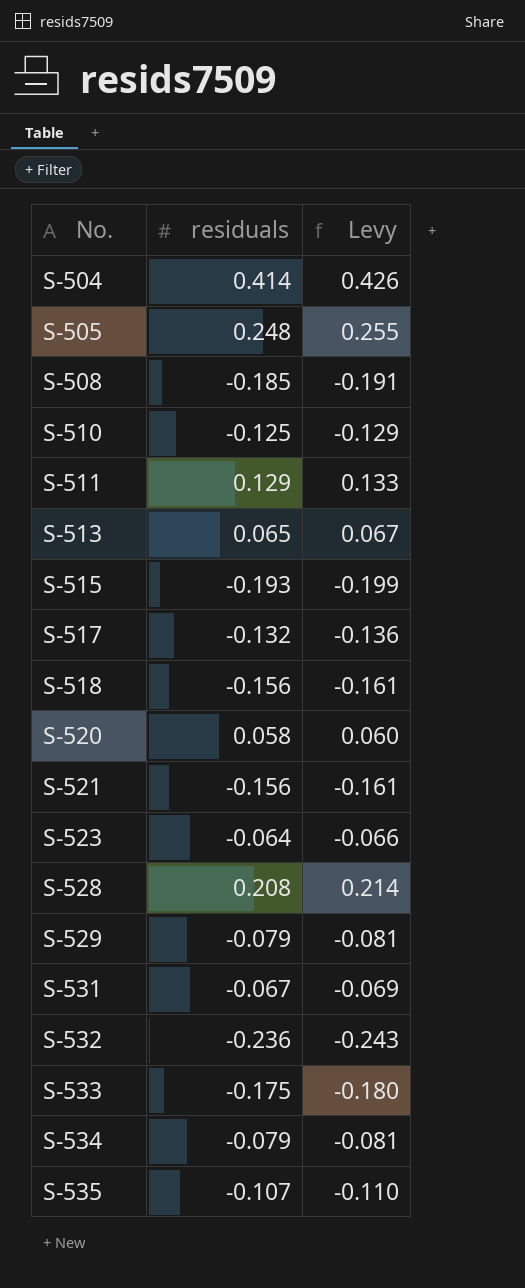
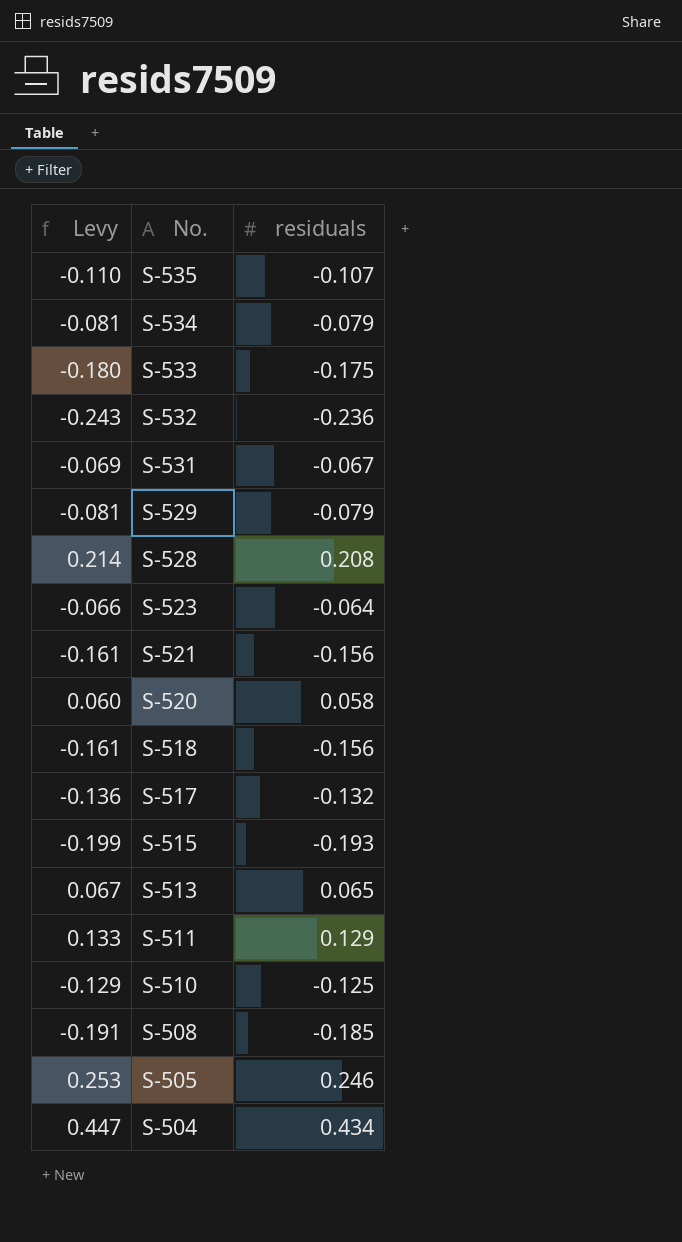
row order: No. ascending -> No. descending
column Levy | position: 3 -> 1
S-505 | Levy: 0.255 -> 0.253
S-505 | residuals: 0.248 -> 0.246
S-504 | Levy: 0.426 -> 0.447
S-504 | residuals: 0.414 -> 0.434

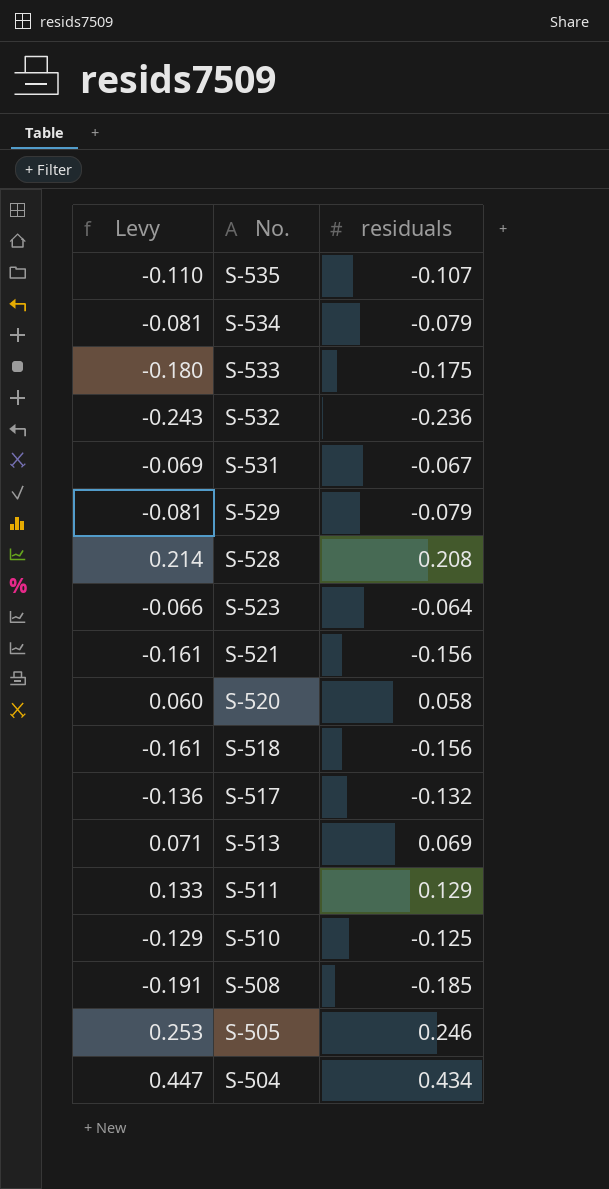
row S-515: -0.199 | -0.193 -> none
S-513 | Levy: 0.067 -> 0.071
S-513 | residuals: 0.065 -> 0.069

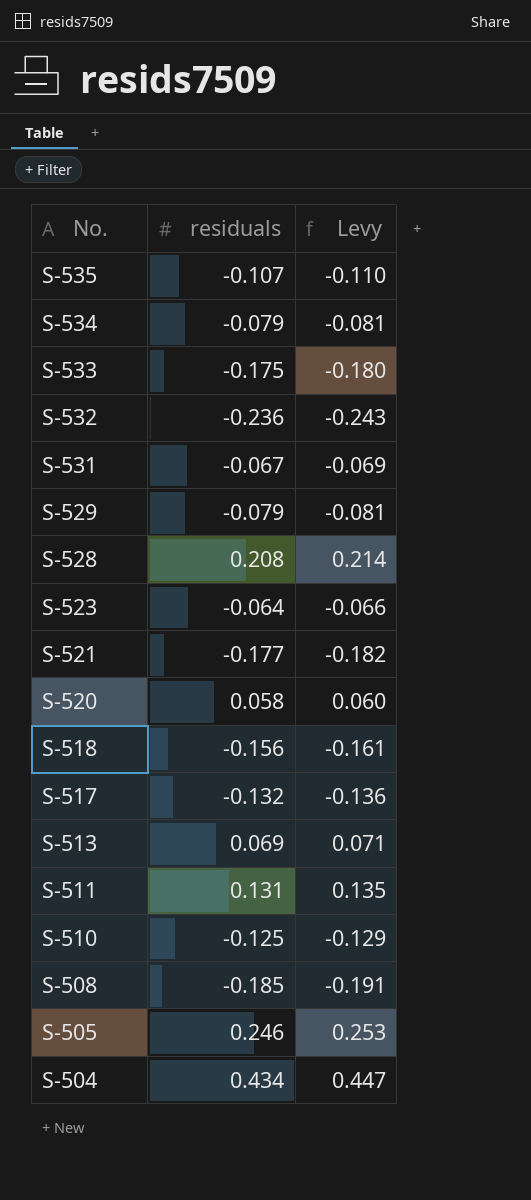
column Levy | position: 1 -> 3
S-521 | residuals: -0.156 -> -0.177
S-521 | Levy: -0.161 -> -0.182
S-511 | residuals: 0.129 -> 0.131
S-511 | Levy: 0.133 -> 0.135

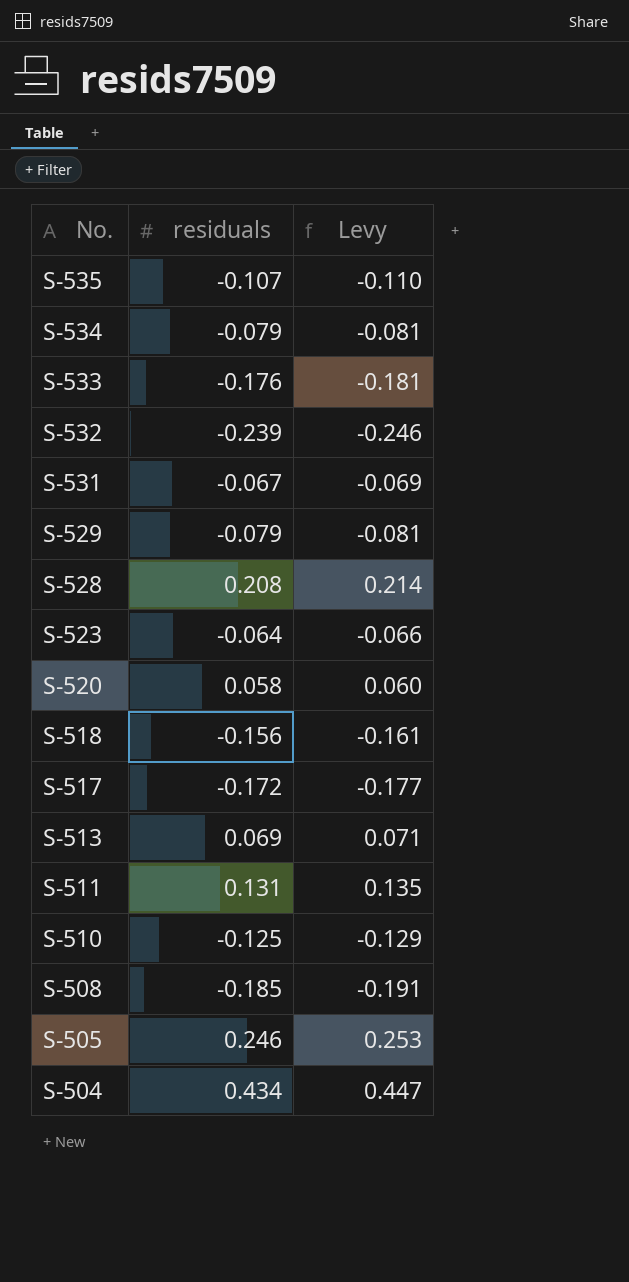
row S-521: -0.177 | -0.182 -> none
S-533 | residuals: -0.175 -> -0.176
S-533 | Levy: -0.180 -> -0.181
S-532 | residuals: -0.236 -> -0.239
S-532 | Levy: -0.243 -> -0.246
S-517 | residuals: -0.132 -> -0.172
S-517 | Levy: -0.136 -> -0.177

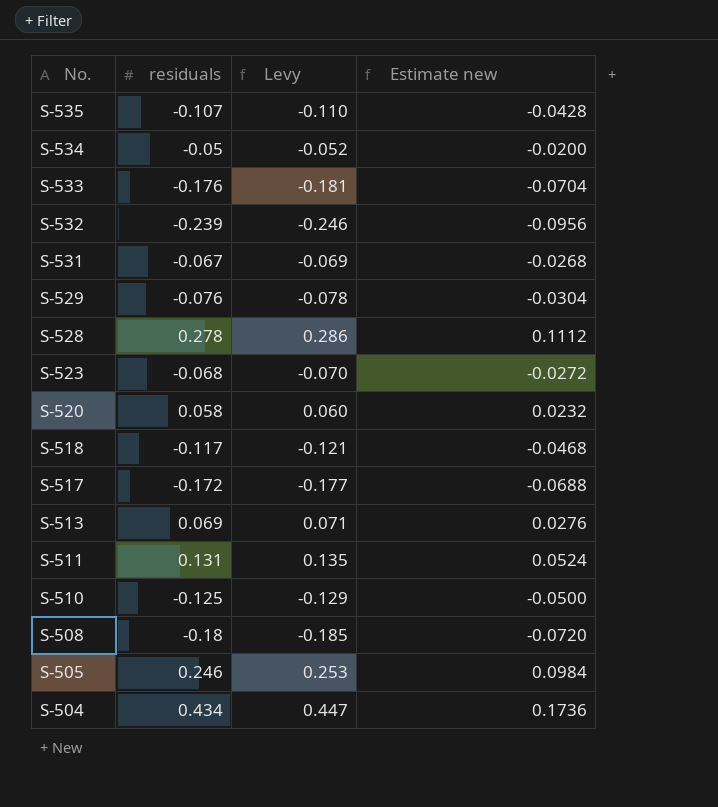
column Estimate new | formula: none -> [residuals] * 0.4
S-534 | residuals: -0.079 -> -0.05
S-534 | Levy: -0.081 -> -0.052
S-529 | residuals: -0.079 -> -0.076
S-529 | Levy: -0.081 -> -0.078
S-528 | residuals: 0.208 -> 0.278
S-528 | Levy: 0.214 -> 0.286
S-523 | residuals: -0.064 -> -0.068
S-523 | Levy: -0.066 -> -0.070
S-518 | residuals: -0.156 -> -0.117
S-518 | Levy: -0.161 -> -0.121
S-508 | residuals: -0.185 -> -0.18
S-508 | Levy: -0.191 -> -0.185

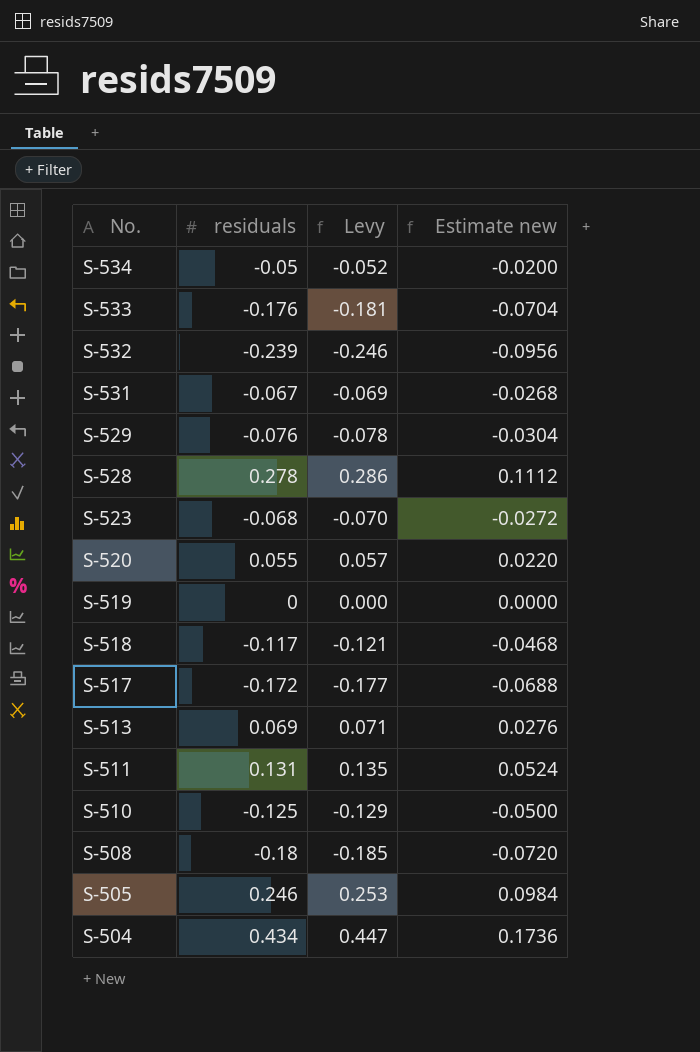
row S-535: -0.107 | -0.110 | -0.0428 -> none
S-520 | residuals: 0.058 -> 0.055
S-520 | Levy: 0.060 -> 0.057
S-520 | Estimate new: 0.0232 -> 0.0220
row S-519: none -> 0 | 0.000 | 0.0000

